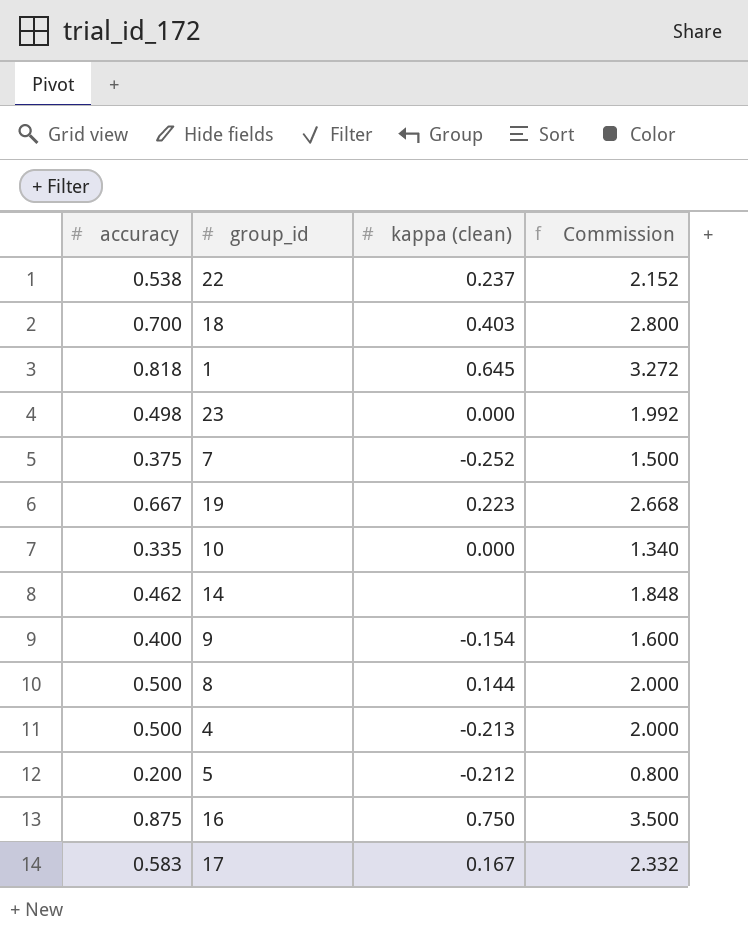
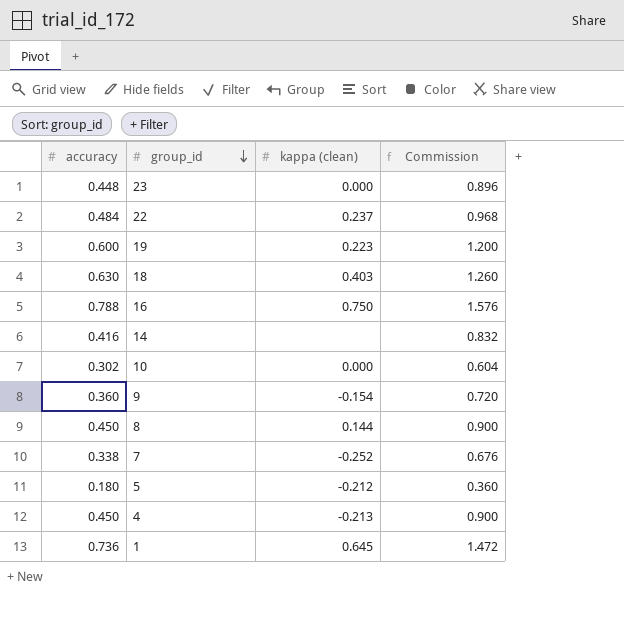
row order: none -> group_id descending
column Commission | formula: [accuracy] * 4 -> [accuracy] * 2
row 17: 0.583 | 0.167 | 2.332 -> none
23 | accuracy: 0.498 -> 0.448
22 | accuracy: 0.538 -> 0.484
19 | accuracy: 0.667 -> 0.600
18 | accuracy: 0.700 -> 0.630
16 | accuracy: 0.875 -> 0.788
14 | accuracy: 0.462 -> 0.416
10 | accuracy: 0.335 -> 0.302
9 | accuracy: 0.400 -> 0.360
8 | accuracy: 0.500 -> 0.450
7 | accuracy: 0.375 -> 0.338
5 | accuracy: 0.200 -> 0.180
4 | accuracy: 0.500 -> 0.450
1 | accuracy: 0.818 -> 0.736

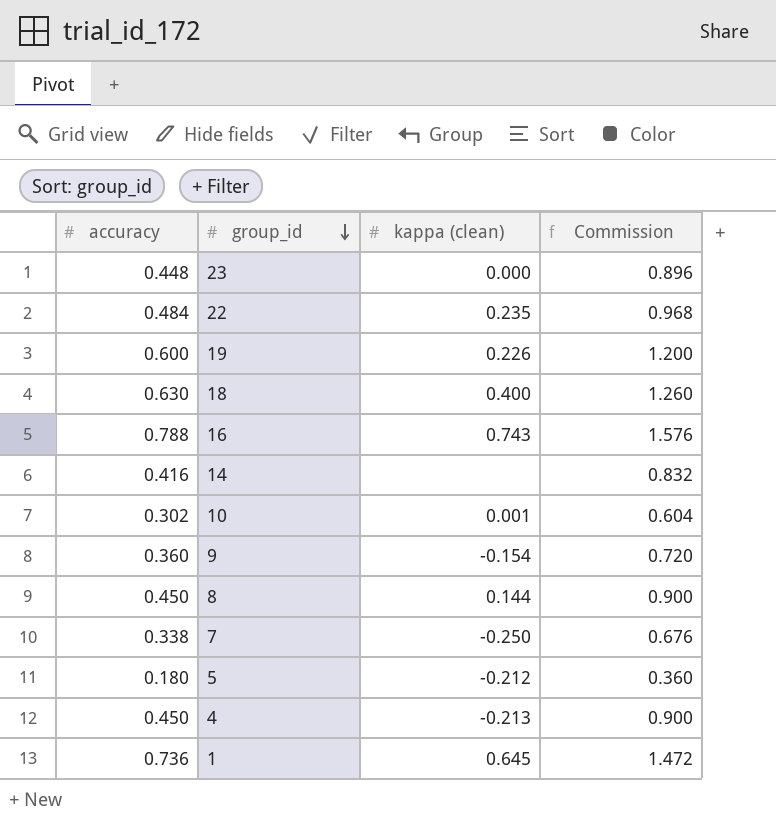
22 | kappa (clean): 0.237 -> 0.235
19 | kappa (clean): 0.223 -> 0.226
18 | kappa (clean): 0.403 -> 0.400
16 | kappa (clean): 0.750 -> 0.743
10 | kappa (clean): 0.000 -> 0.001
7 | kappa (clean): -0.252 -> -0.250

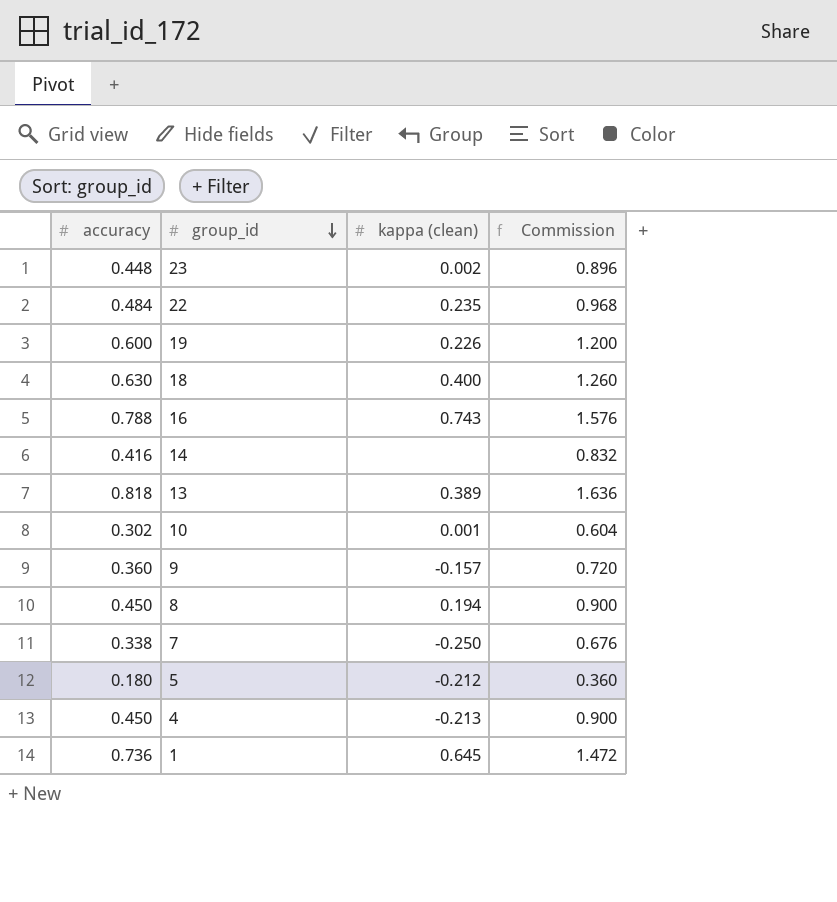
23 | kappa (clean): 0.000 -> 0.002
row 13: none -> 0.818 | 0.389 | 1.636
9 | kappa (clean): -0.154 -> -0.157
8 | kappa (clean): 0.144 -> 0.194

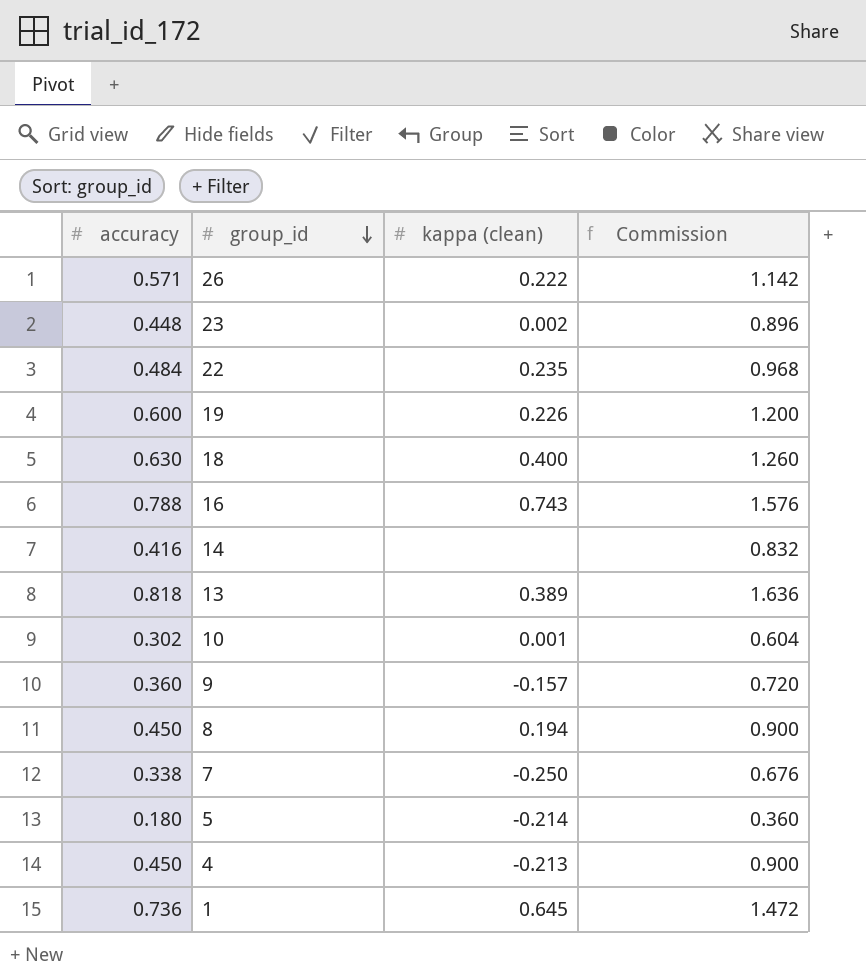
row 26: none -> 0.571 | 0.222 | 1.142
5 | kappa (clean): -0.212 -> -0.214

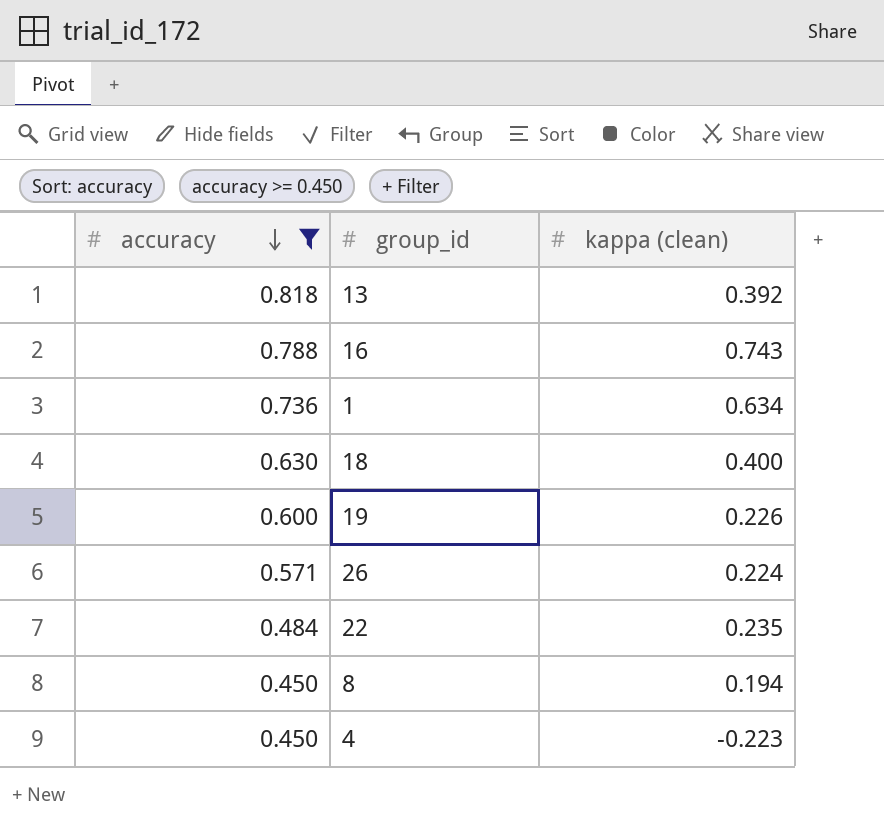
filter: none -> accuracy >= 0.450
row order: group_id descending -> accuracy descending
column Commission | formula: [accuracy] * 2 -> none
13 | kappa (clean): 0.389 -> 0.392
1 | kappa (clean): 0.645 -> 0.634
26 | kappa (clean): 0.222 -> 0.224
4 | kappa (clean): -0.213 -> -0.223

